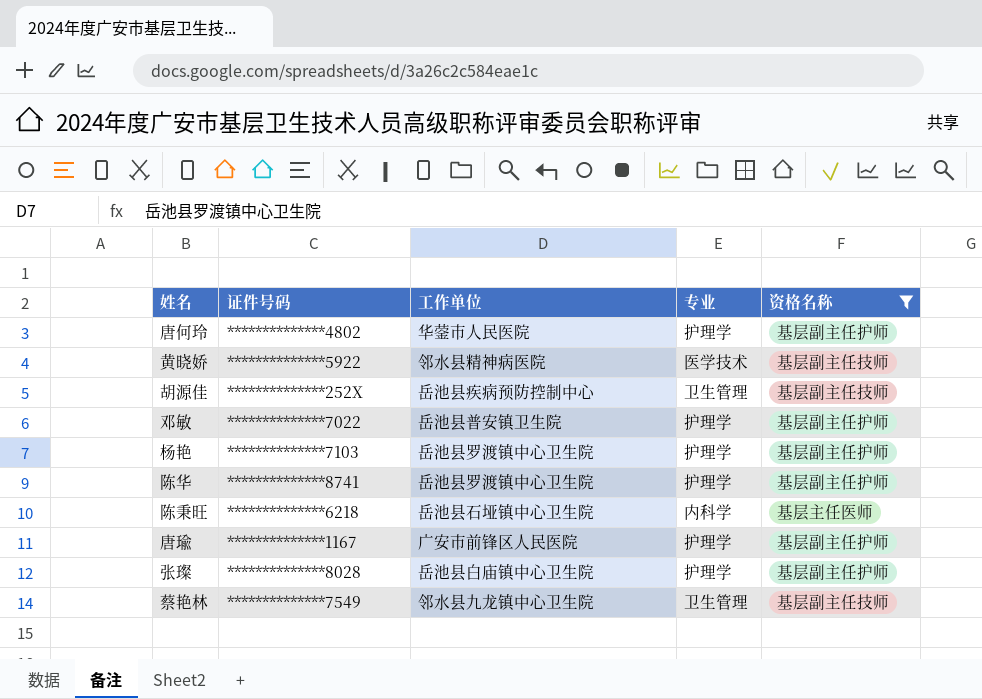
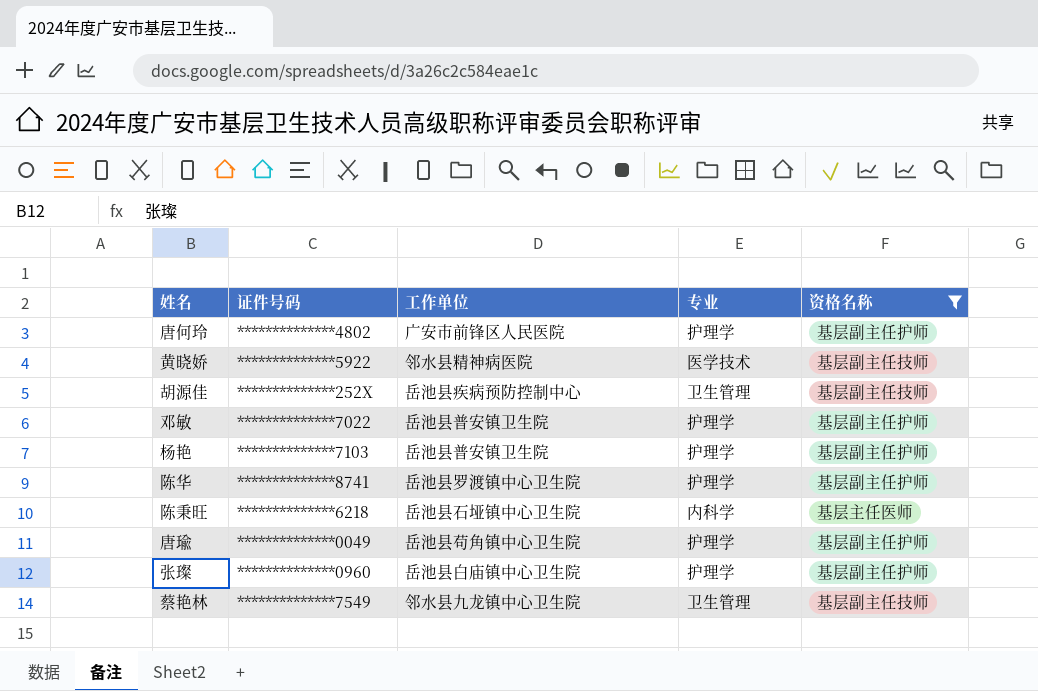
唐何玲 | 工作单位: 华蓥市人民医院 -> 广安市前锋区人民医院
杨艳 | 工作单位: 岳池县罗渡镇中心卫生院 -> 岳池县普安镇卫生院
唐瑜 | 证件号码: **************1167 -> **************0049
唐瑜 | 工作单位: 广安市前锋区人民医院 -> 岳池县苟角镇中心卫生院
张璨 | 证件号码: **************8028 -> **************0960

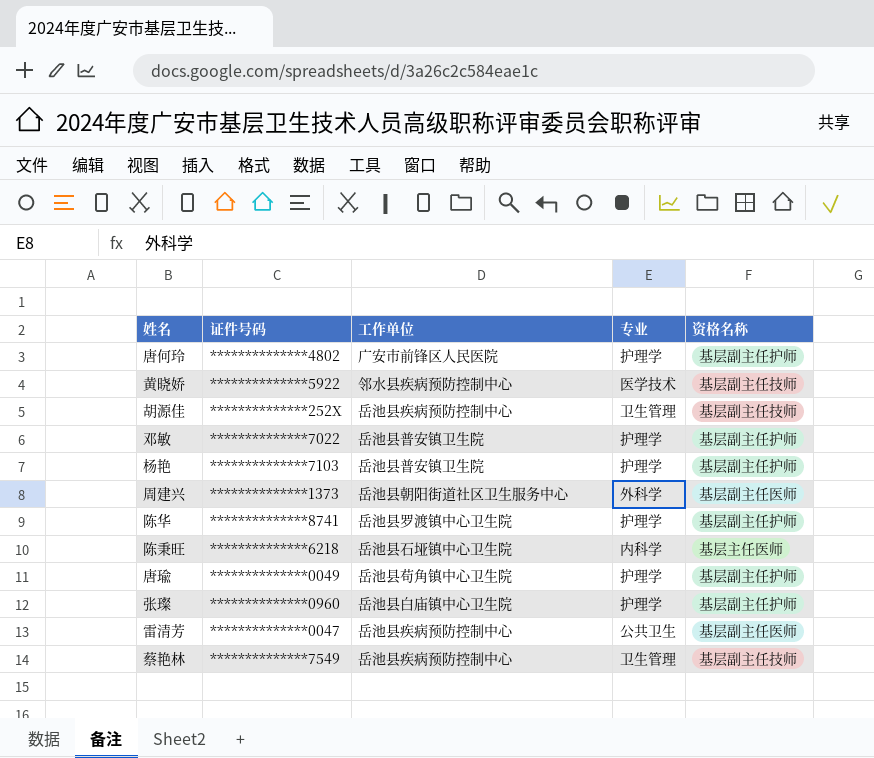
filter: 资格名称 != 基层副主任医师 -> none
黄晓娇 | 工作单位: 邻水县精神病医院 -> 邻水县疾病预防控制中心
蔡艳林 | 工作单位: 邻水县九龙镇中心卫生院 -> 岳池县疾病预防控制中心

